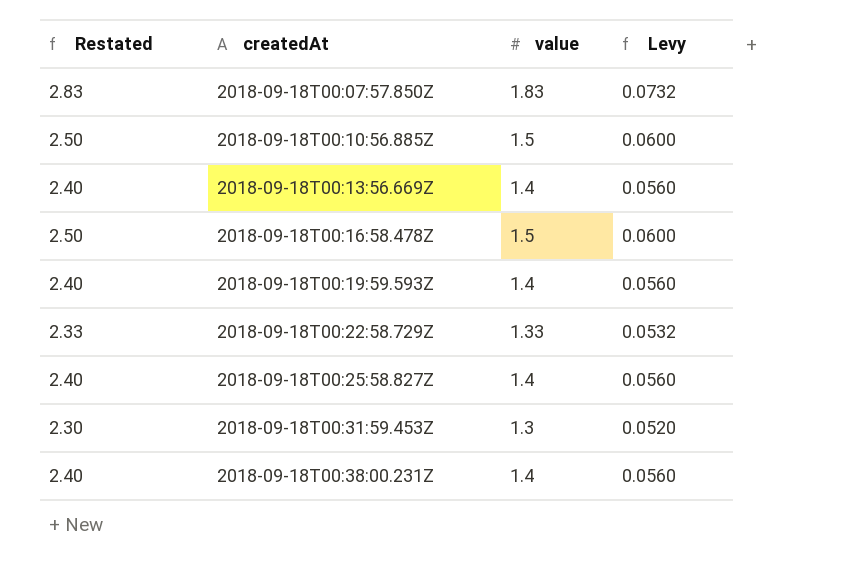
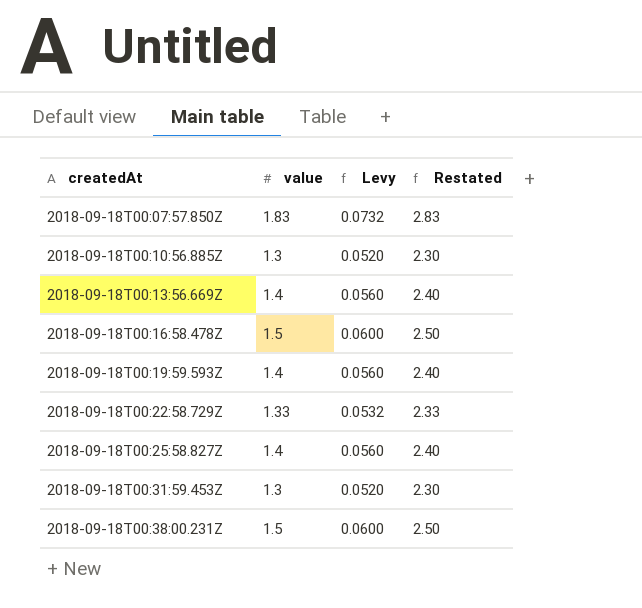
column Restated | position: 1 -> 4
2018-09-18T00:10:56.885Z | value: 1.5 -> 1.3
2018-09-18T00:10:56.885Z | Levy: 0.0600 -> 0.0520
2018-09-18T00:10:56.885Z | Restated: 2.50 -> 2.30
2018-09-18T00:38:00.231Z | value: 1.4 -> 1.5
2018-09-18T00:38:00.231Z | Levy: 0.0560 -> 0.0600
2018-09-18T00:38:00.231Z | Restated: 2.40 -> 2.50

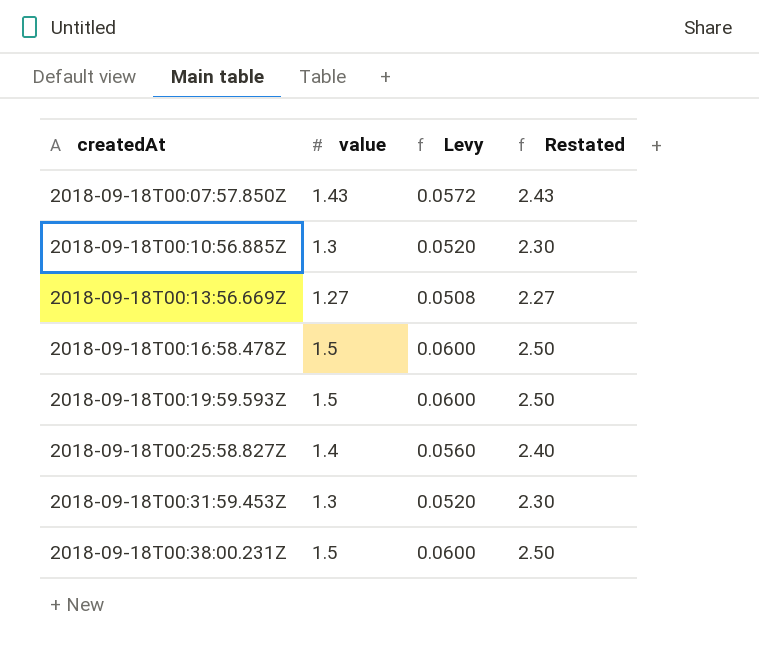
row 2018-09-18T00:22:58.729Z: 1.33 | 0.0532 | 2.33 -> none
2018-09-18T00:07:57.850Z | value: 1.83 -> 1.43
2018-09-18T00:07:57.850Z | Levy: 0.0732 -> 0.0572
2018-09-18T00:07:57.850Z | Restated: 2.83 -> 2.43
2018-09-18T00:13:56.669Z | value: 1.4 -> 1.27
2018-09-18T00:13:56.669Z | Levy: 0.0560 -> 0.0508
2018-09-18T00:13:56.669Z | Restated: 2.40 -> 2.27
2018-09-18T00:19:59.593Z | value: 1.4 -> 1.5
2018-09-18T00:19:59.593Z | Levy: 0.0560 -> 0.0600
2018-09-18T00:19:59.593Z | Restated: 2.40 -> 2.50

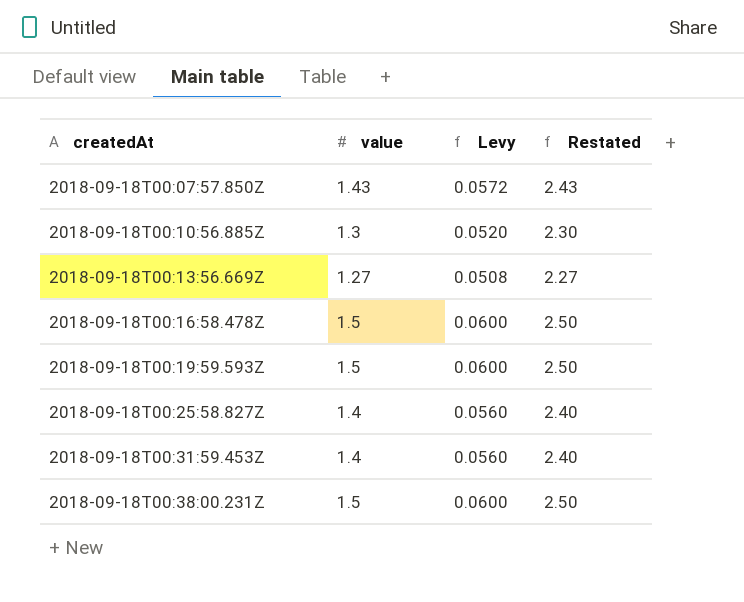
2018-09-18T00:31:59.453Z | value: 1.3 -> 1.4
2018-09-18T00:31:59.453Z | Levy: 0.0520 -> 0.0560
2018-09-18T00:31:59.453Z | Restated: 2.30 -> 2.40

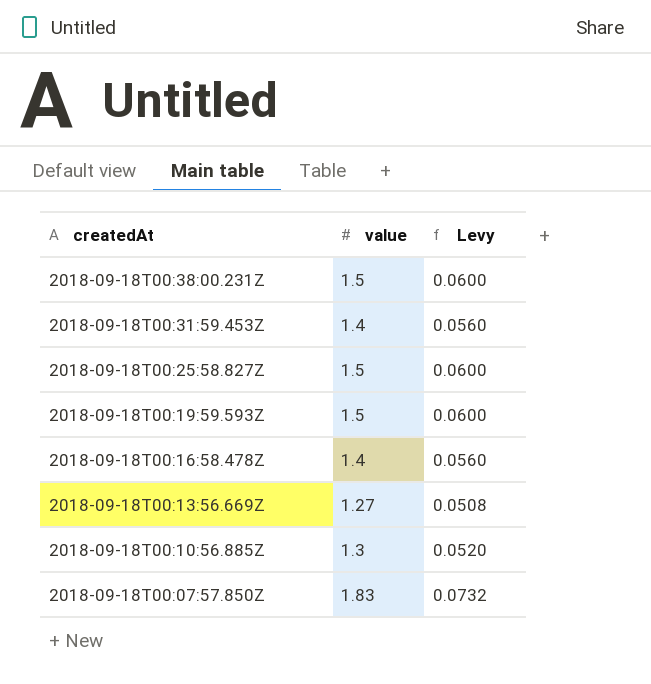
row order: createdAt ascending -> createdAt descending
column Restated | formula: [value] + 1 -> none
2018-09-18T00:25:58.827Z | value: 1.4 -> 1.5
2018-09-18T00:25:58.827Z | Levy: 0.0560 -> 0.0600
2018-09-18T00:16:58.478Z | value: 1.5 -> 1.4
2018-09-18T00:16:58.478Z | Levy: 0.0600 -> 0.0560
2018-09-18T00:07:57.850Z | value: 1.43 -> 1.83
2018-09-18T00:07:57.850Z | Levy: 0.0572 -> 0.0732

